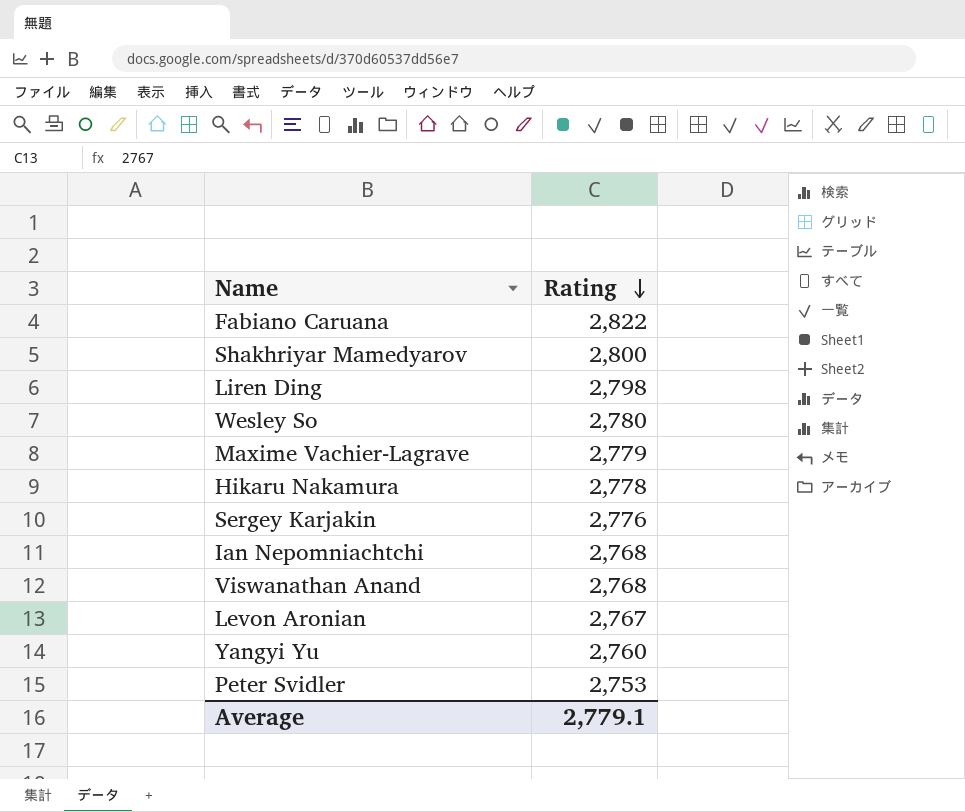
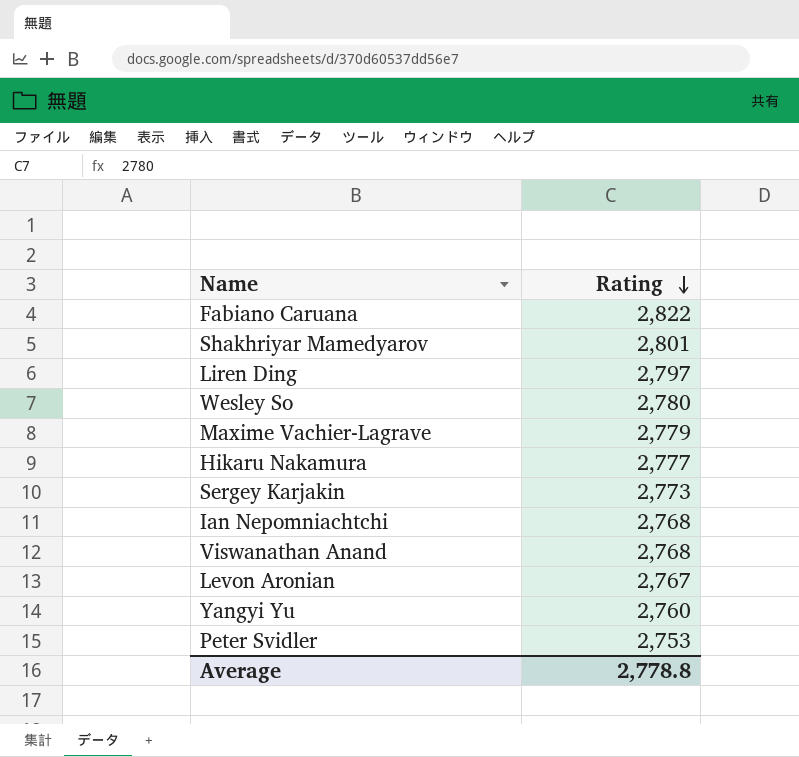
Shakhriyar Mamedyarov | Rating: 2,800 -> 2,801
Liren Ding | Rating: 2,798 -> 2,797
Hikaru Nakamura | Rating: 2,778 -> 2,777
Sergey Karjakin | Rating: 2,776 -> 2,773
Average | Rating: 2,779.1 -> 2,778.8

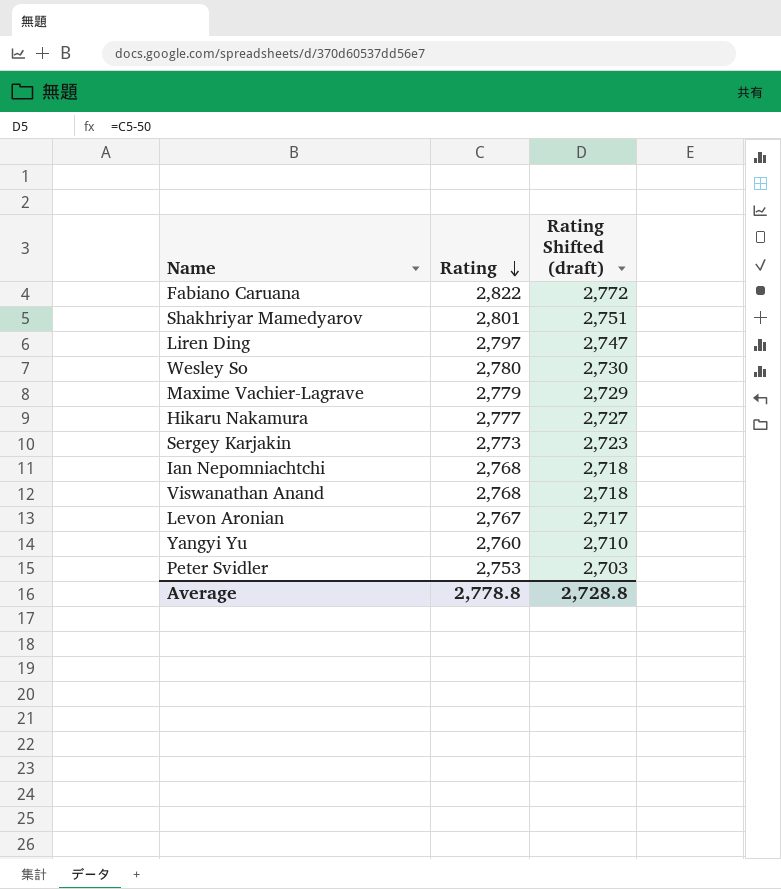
column Rating Shifted (draft) | formula: none -> [Rating] - 50

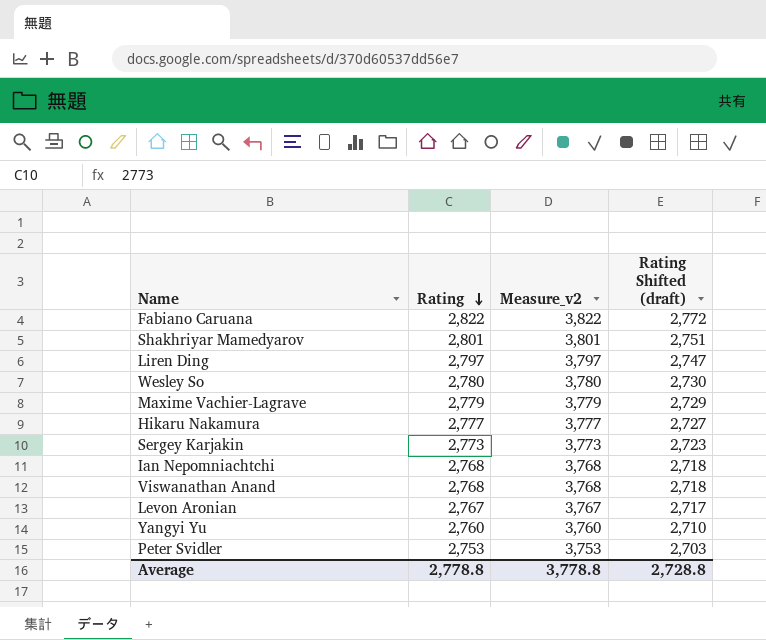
column Measure_v2 | formula: none -> [Rating] + 1000

